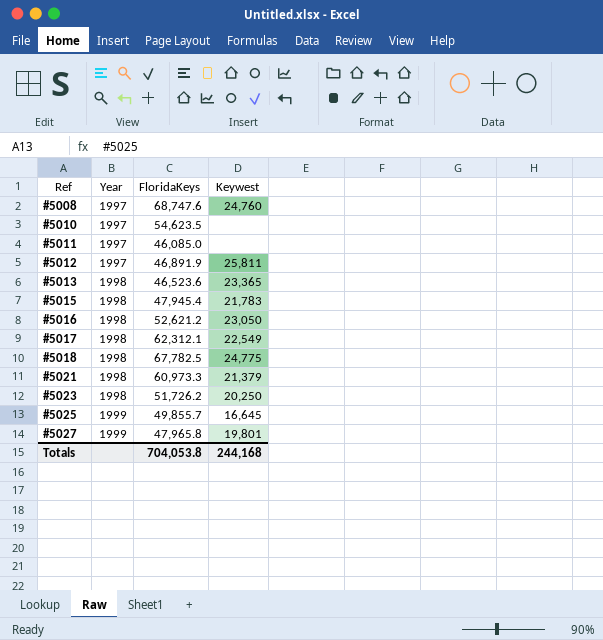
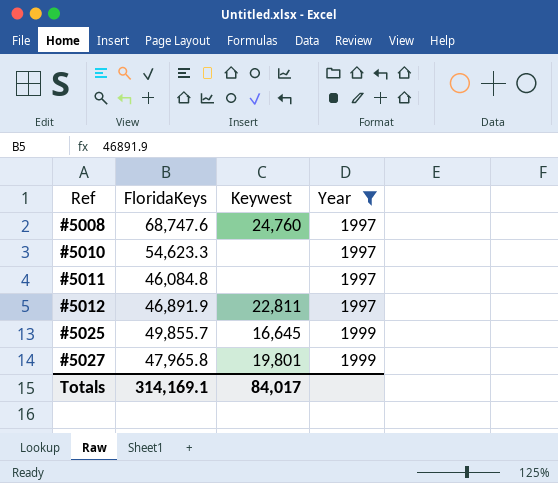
filter: none -> Year != 1998
column Year | position: 2 -> 4
#5010 | FloridaKeys: 54,623.5 -> 54,623.3
#5011 | FloridaKeys: 46,085.0 -> 46,084.8
#5012 | Keywest: 25,811 -> 22,811
Totals | FloridaKeys: 704,053.8 -> 314,169.1
Totals | Keywest: 244,168 -> 84,017

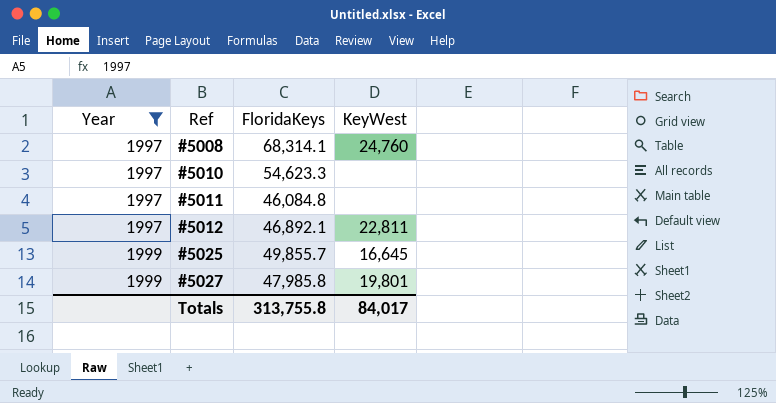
column Year | position: 4 -> 1
column name: Keywest -> KeyWest
#5008 | FloridaKeys: 68,747.6 -> 68,314.1
#5012 | FloridaKeys: 46,891.9 -> 46,892.1
#5027 | FloridaKeys: 47,965.8 -> 47,985.8
Totals | FloridaKeys: 314,169.1 -> 313,755.8

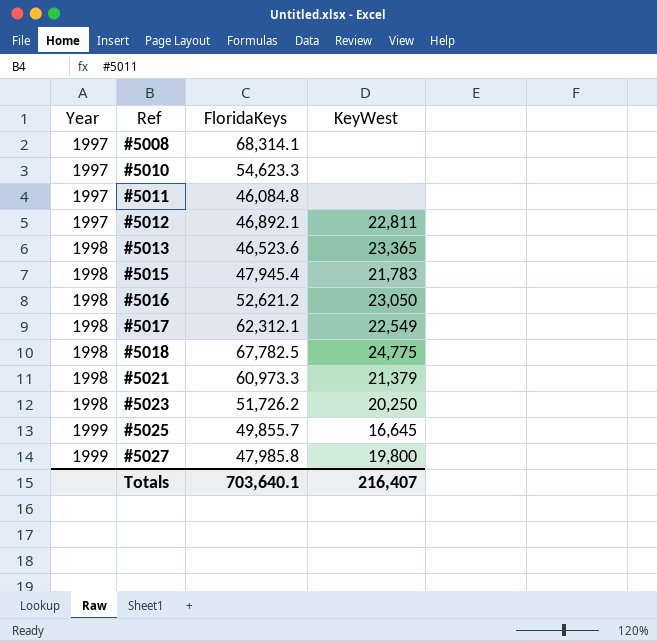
filter: Year != 1998 -> none
#5008 | KeyWest: 24,760 -> none
#5027 | KeyWest: 19,801 -> 19,800
Totals | FloridaKeys: 313,755.8 -> 703,640.1
Totals | KeyWest: 84,017 -> 216,407

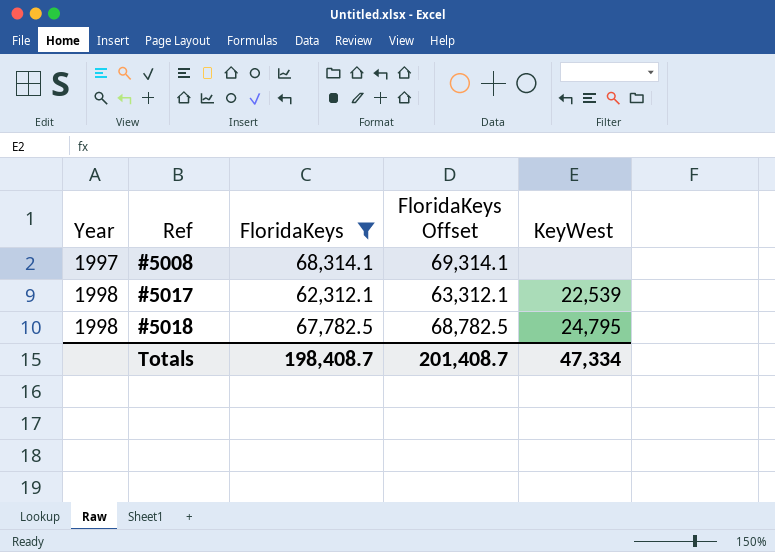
filter: none -> FloridaKeys >= 62,312.1
column FloridaKeys Offset | formula: none -> [FloridaKeys] + 1000
#5017 | KeyWest: 22,549 -> 22,539
#5018 | KeyWest: 24,775 -> 24,795
Totals | FloridaKeys: 703,640.1 -> 198,408.7
Totals | KeyWest: 216,407 -> 47,334

